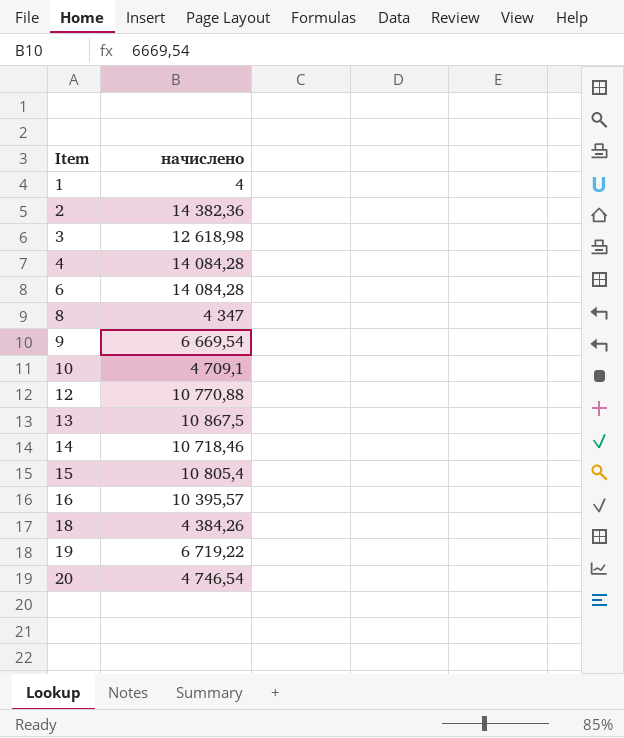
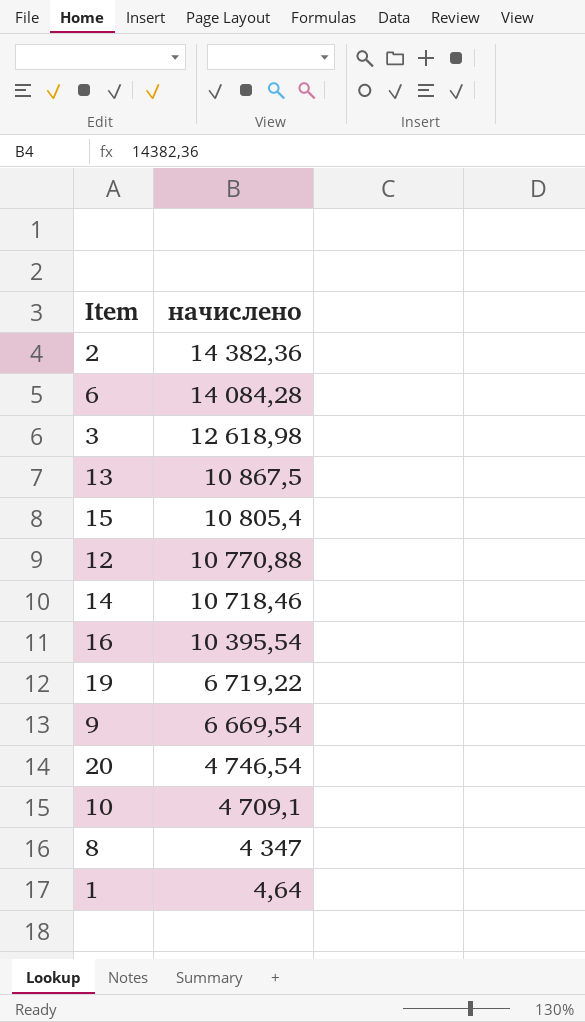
row order: Item ascending -> начислено descending
row 4: 14 084,28 -> none
row 18: 4 384,26 -> none
16 | начислено: 10 395,57 -> 10 395,54
1 | начислено: 4 -> 4,64

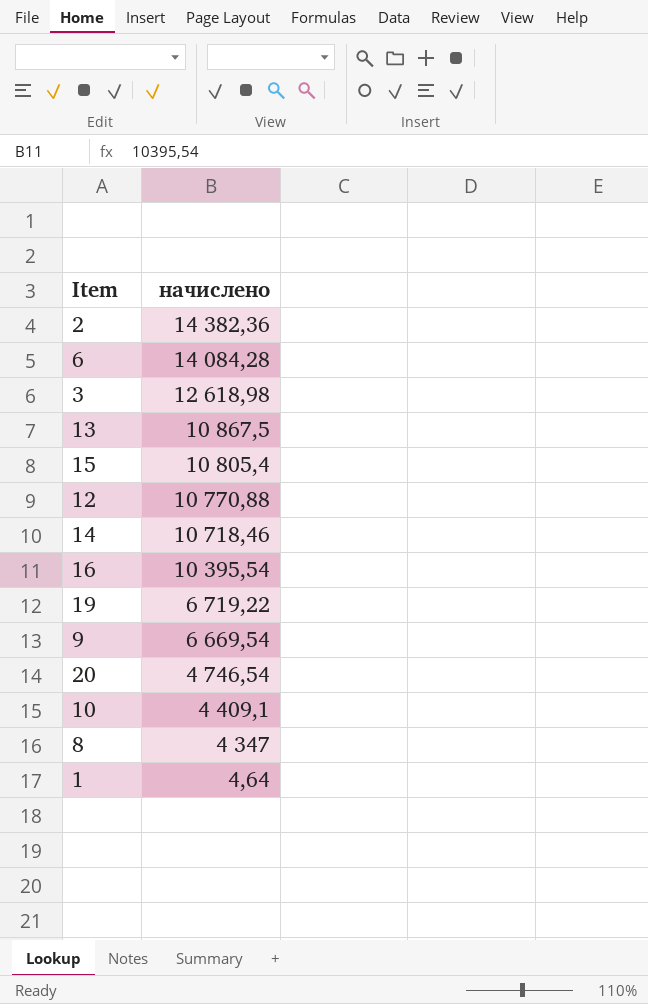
10 | начислено: 4 709,1 -> 4 409,1

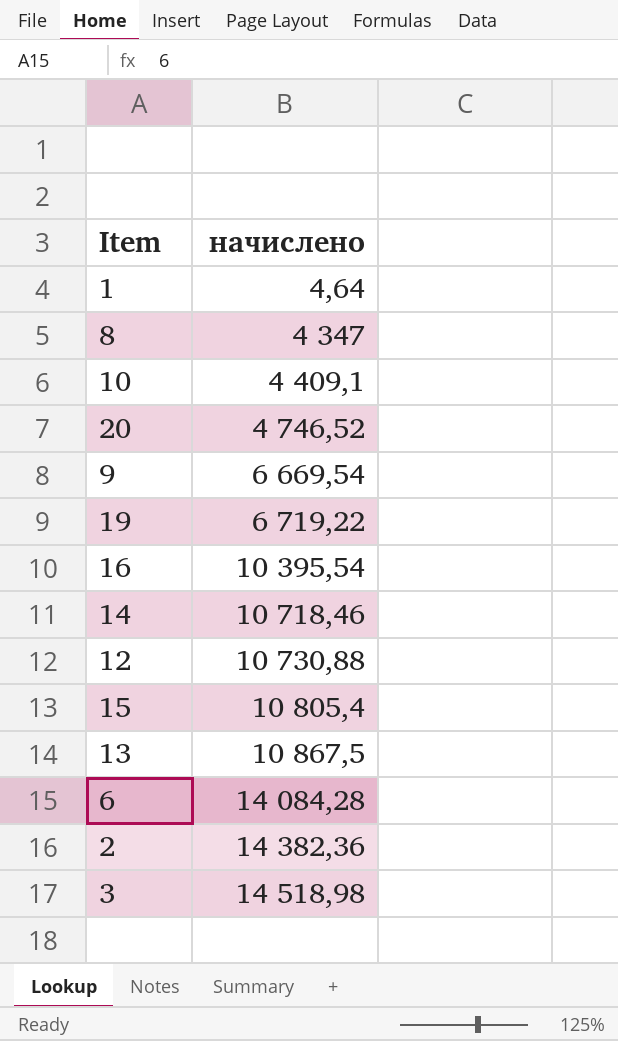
row order: начислено descending -> начислено ascending
20 | начислено: 4 746,54 -> 4 746,52
12 | начислено: 10 770,88 -> 10 730,88
3 | начислено: 12 618,98 -> 14 518,98

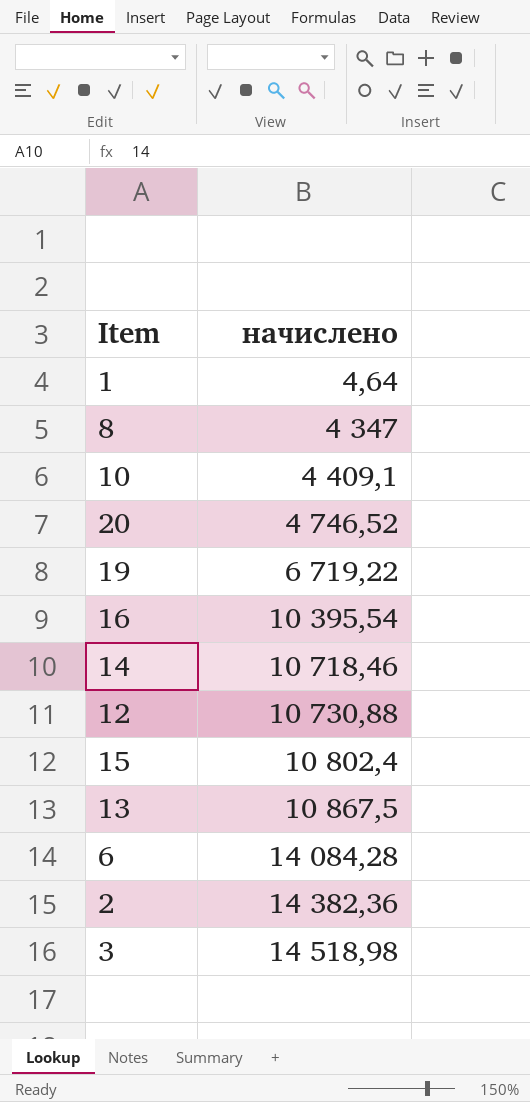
row 9: 6 669,54 -> none
15 | начислено: 10 805,4 -> 10 802,4

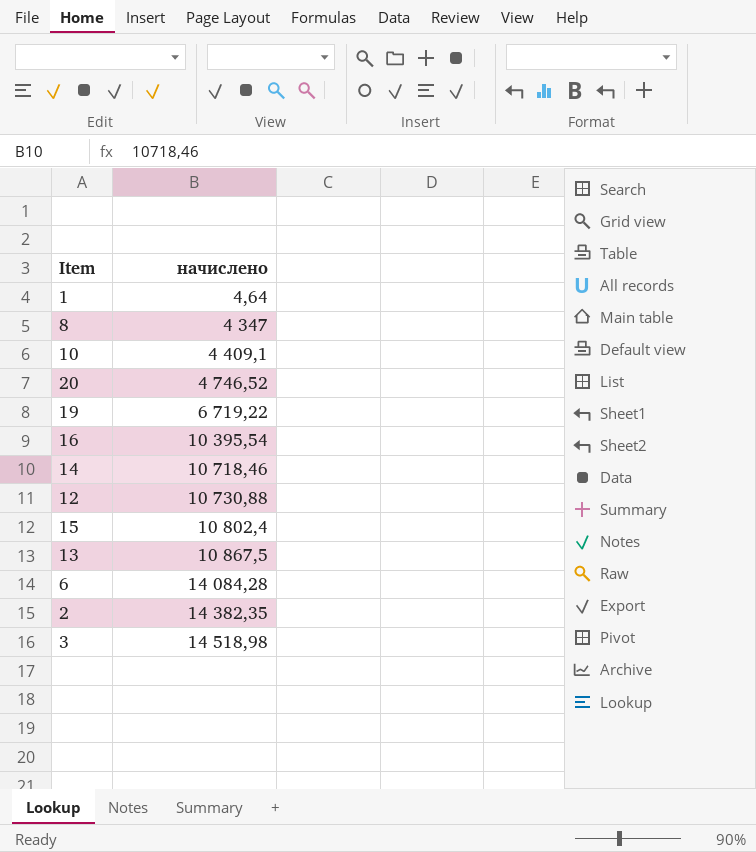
2 | начислено: 14 382,36 -> 14 382,35

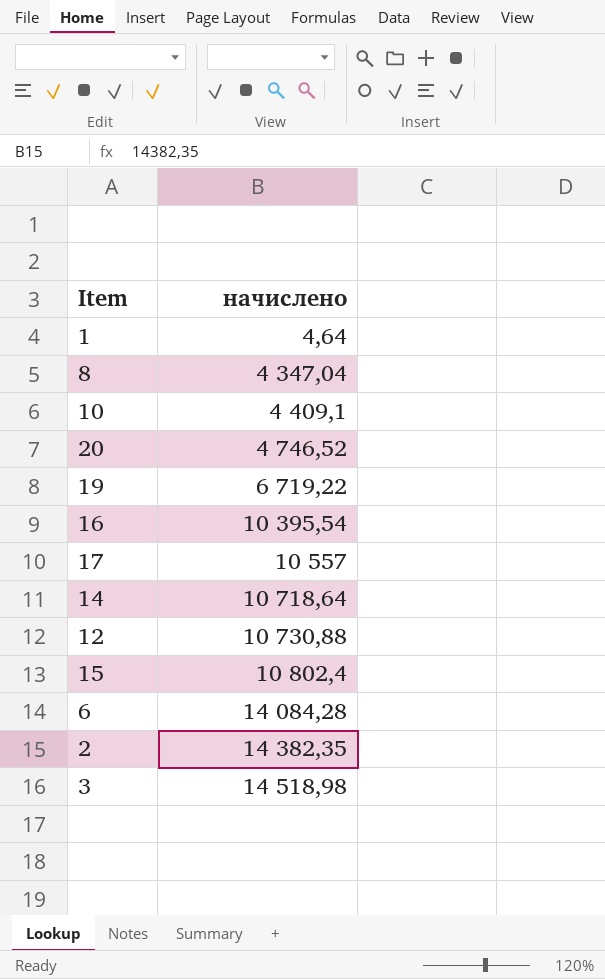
row 13: 10 867,5 -> none
8 | начислено: 4 347 -> 4 347,04
row 17: none -> 10 557
14 | начислено: 10 718,46 -> 10 718,64

